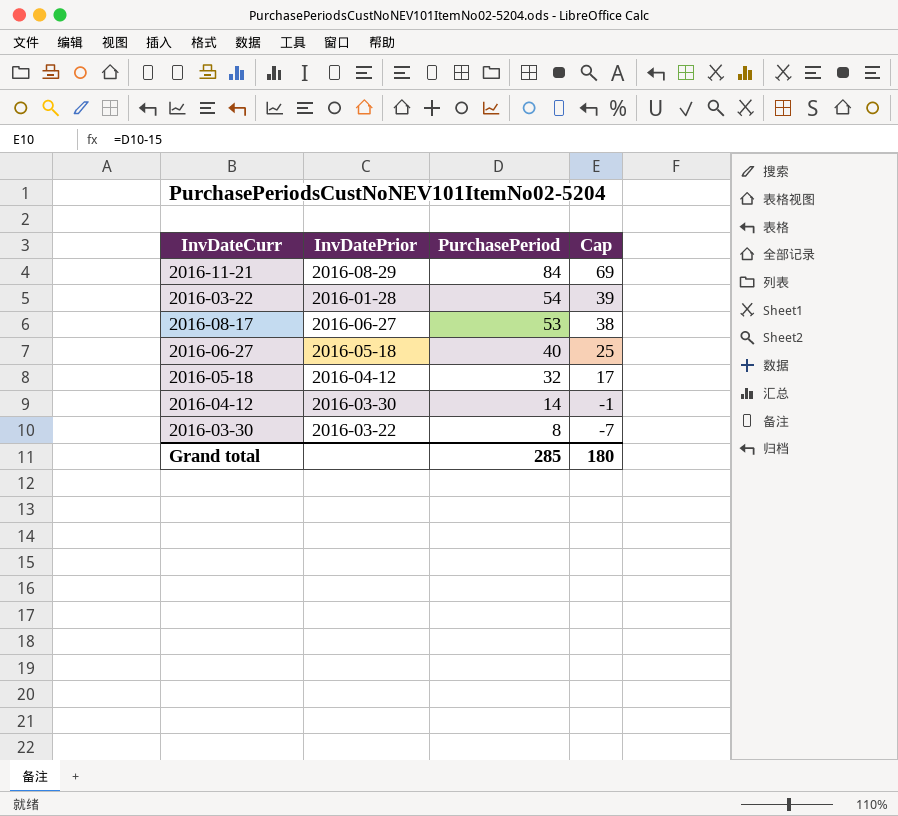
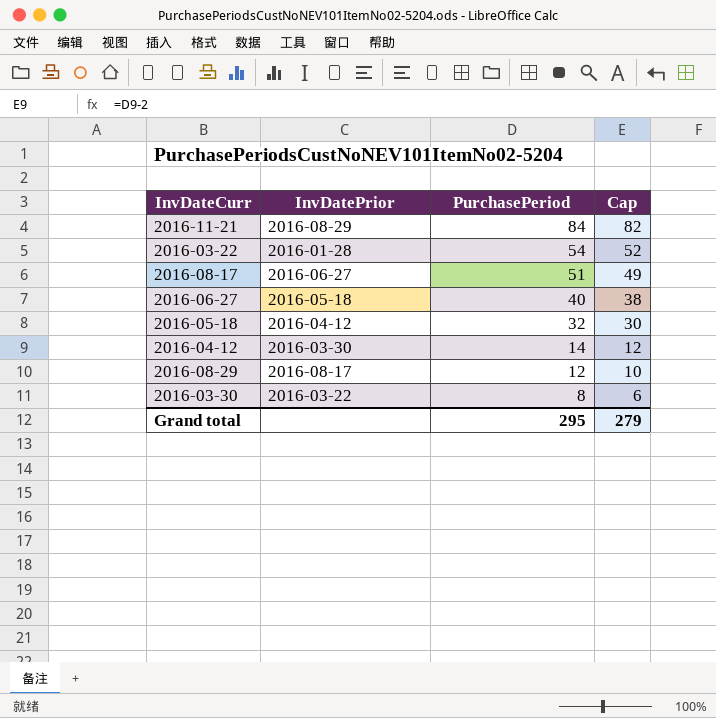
column Cap | formula: [PurchasePeriod] - 15 -> [PurchasePeriod] - 2
2016-08-17 | PurchasePeriod: 53 -> 51
row 2016-08-29: none -> 2016-08-17 | 12 | 10
Grand total | PurchasePeriod: 285 -> 295
Grand total | Cap: 180 -> 279

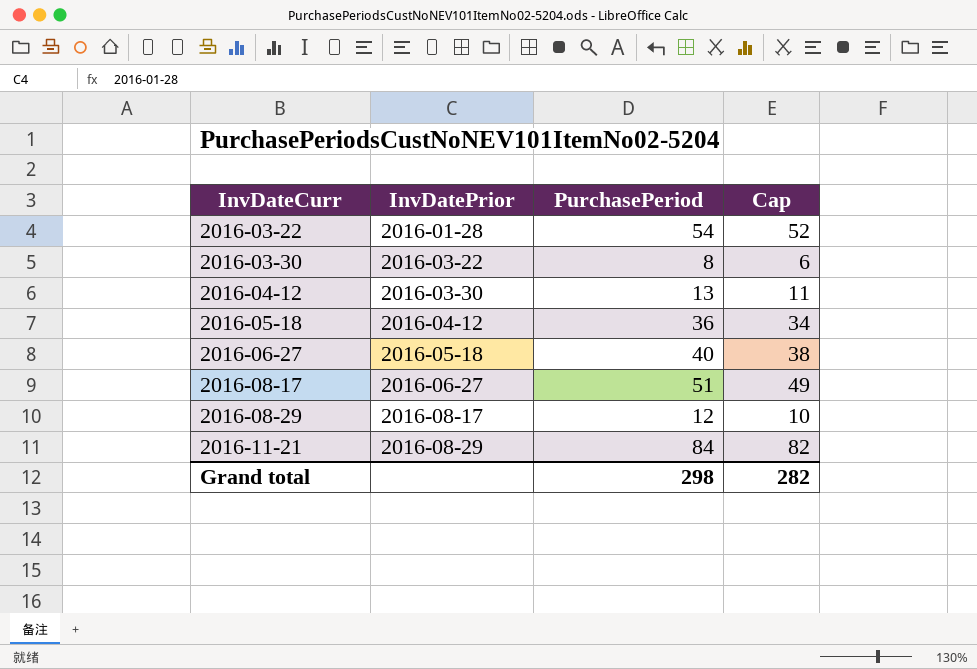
row order: PurchasePeriod descending -> InvDateCurr ascending
2016-04-12 | PurchasePeriod: 14 -> 13
2016-04-12 | Cap: 12 -> 11
2016-05-18 | PurchasePeriod: 32 -> 36
2016-05-18 | Cap: 30 -> 34
Grand total | PurchasePeriod: 295 -> 298
Grand total | Cap: 279 -> 282

